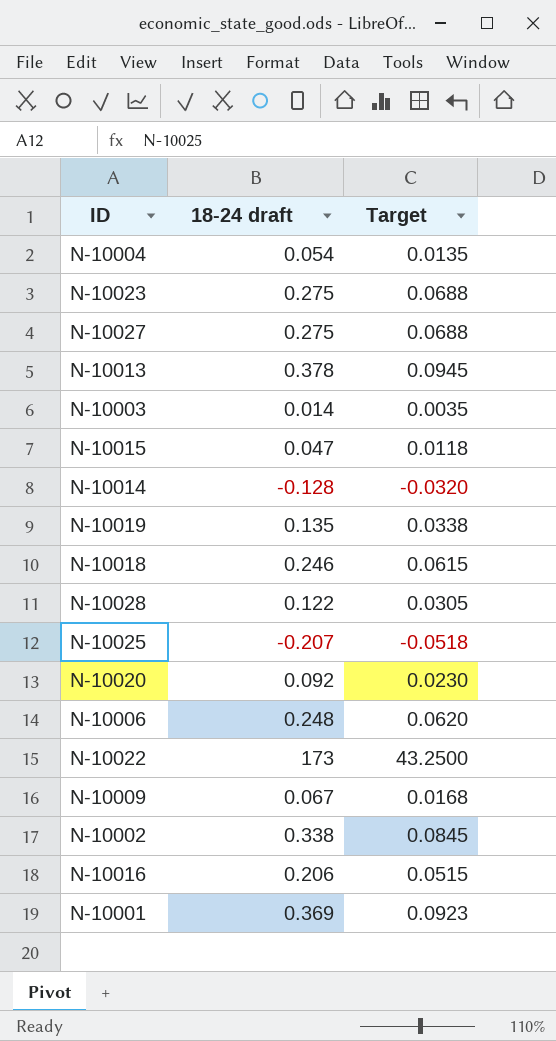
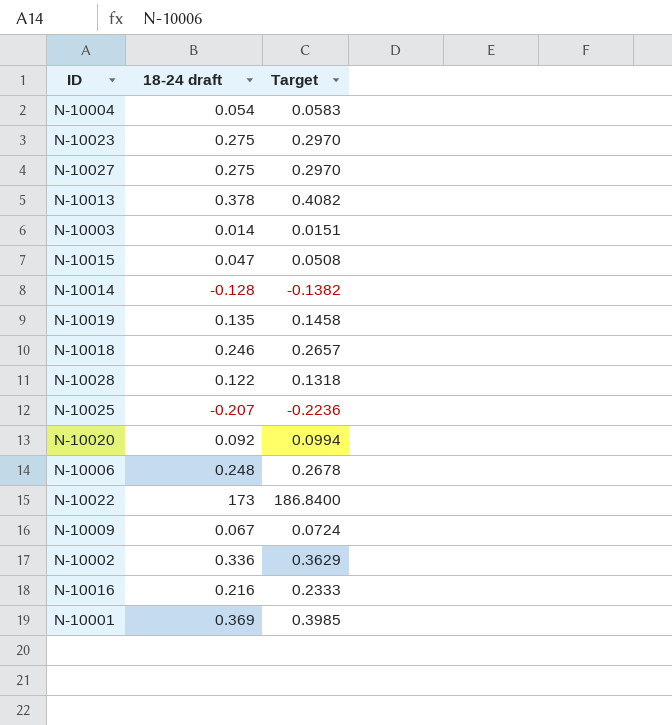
column Target | formula: [18-24 draft] * 0.25 -> [18-24 draft] * 1.08
N-10002 | 18-24 draft: 0.338 -> 0.336
N-10016 | 18-24 draft: 0.206 -> 0.216

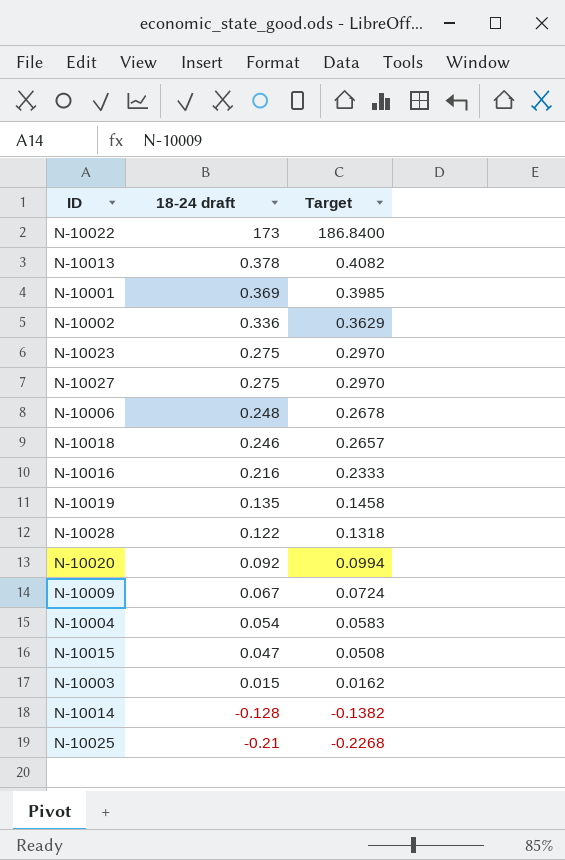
row order: none -> 18-24 draft descending
N-10003 | 18-24 draft: 0.014 -> 0.015
N-10003 | Target: 0.0151 -> 0.0162
N-10025 | 18-24 draft: -0.207 -> -0.21
N-10025 | Target: -0.2236 -> -0.2268

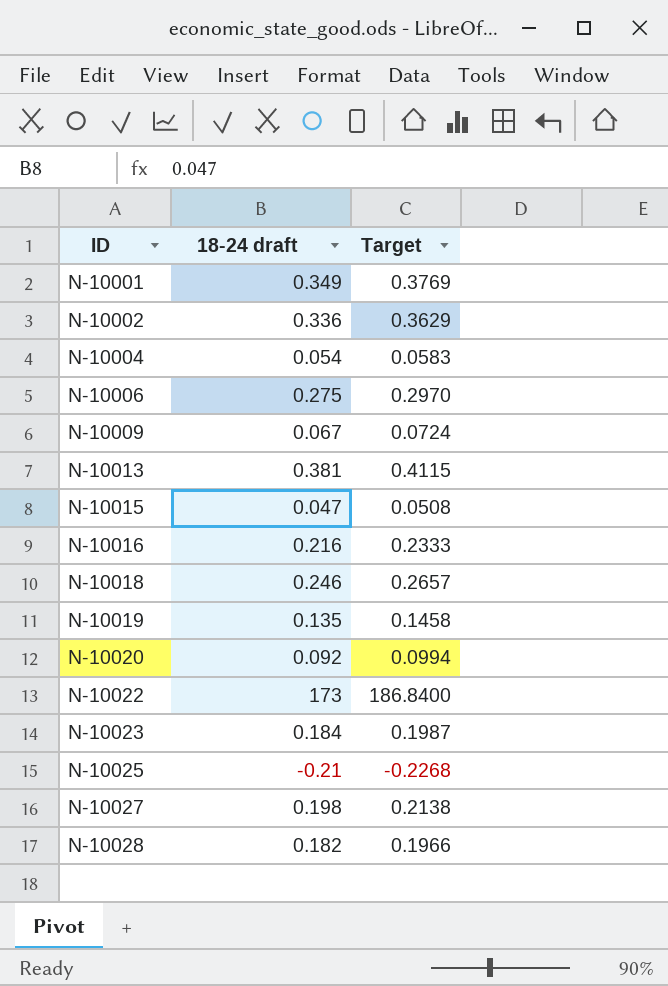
row order: 18-24 draft descending -> ID ascending
row N-10003: 0.015 | 0.0162 -> none
row N-10014: -0.128 | -0.1382 -> none
N-10001 | 18-24 draft: 0.369 -> 0.349
N-10001 | Target: 0.3985 -> 0.3769
N-10006 | 18-24 draft: 0.248 -> 0.275
N-10006 | Target: 0.2678 -> 0.2970
N-10013 | 18-24 draft: 0.378 -> 0.381
N-10013 | Target: 0.4082 -> 0.4115
N-10023 | 18-24 draft: 0.275 -> 0.184
N-10023 | Target: 0.2970 -> 0.1987
N-10027 | 18-24 draft: 0.275 -> 0.198
N-10027 | Target: 0.2970 -> 0.2138
N-10028 | 18-24 draft: 0.122 -> 0.182
N-10028 | Target: 0.1318 -> 0.1966

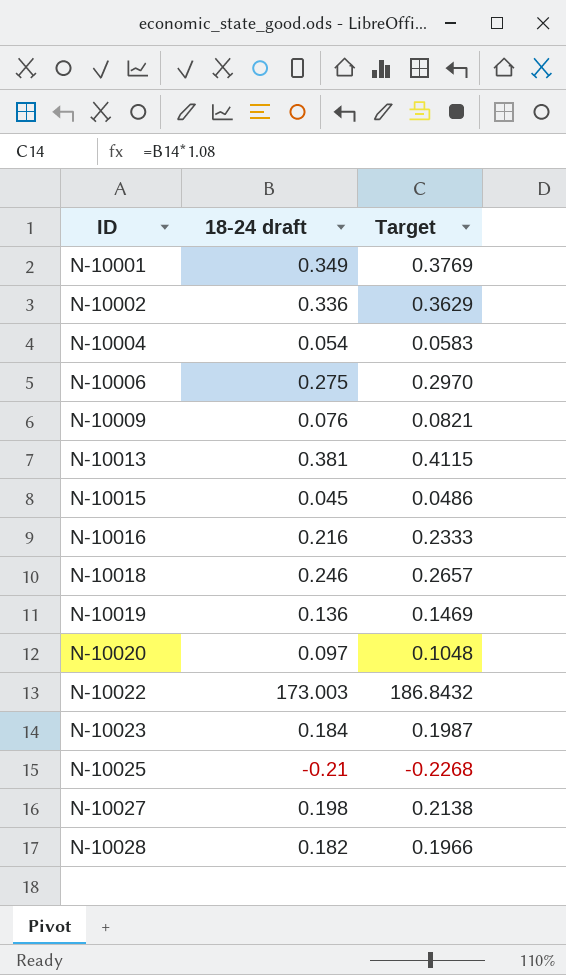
N-10009 | 18-24 draft: 0.067 -> 0.076
N-10009 | Target: 0.0724 -> 0.0821
N-10015 | 18-24 draft: 0.047 -> 0.045
N-10015 | Target: 0.0508 -> 0.0486
N-10019 | 18-24 draft: 0.135 -> 0.136
N-10019 | Target: 0.1458 -> 0.1469
N-10020 | 18-24 draft: 0.092 -> 0.097
N-10020 | Target: 0.0994 -> 0.1048
N-10022 | 18-24 draft: 173 -> 173.003
N-10022 | Target: 186.8400 -> 186.8432

